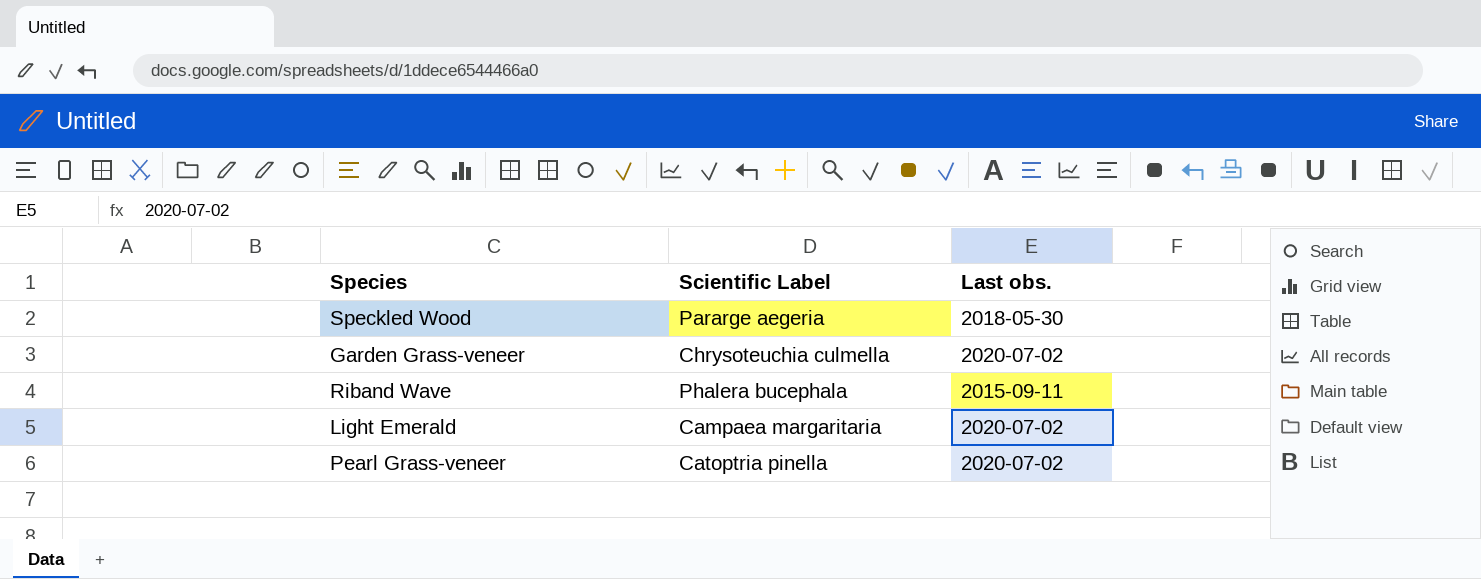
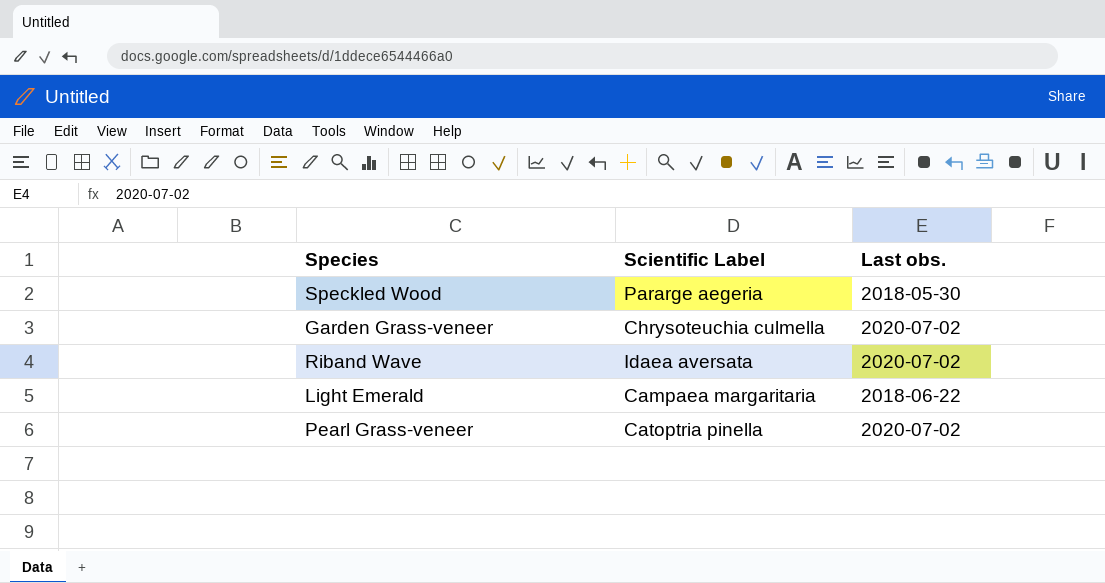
Riband Wave | Scientific Label: Phalera bucephala -> Idaea aversata
Riband Wave | Last obs.: 2015-09-11 -> 2020-07-02
Light Emerald | Last obs.: 2020-07-02 -> 2018-06-22

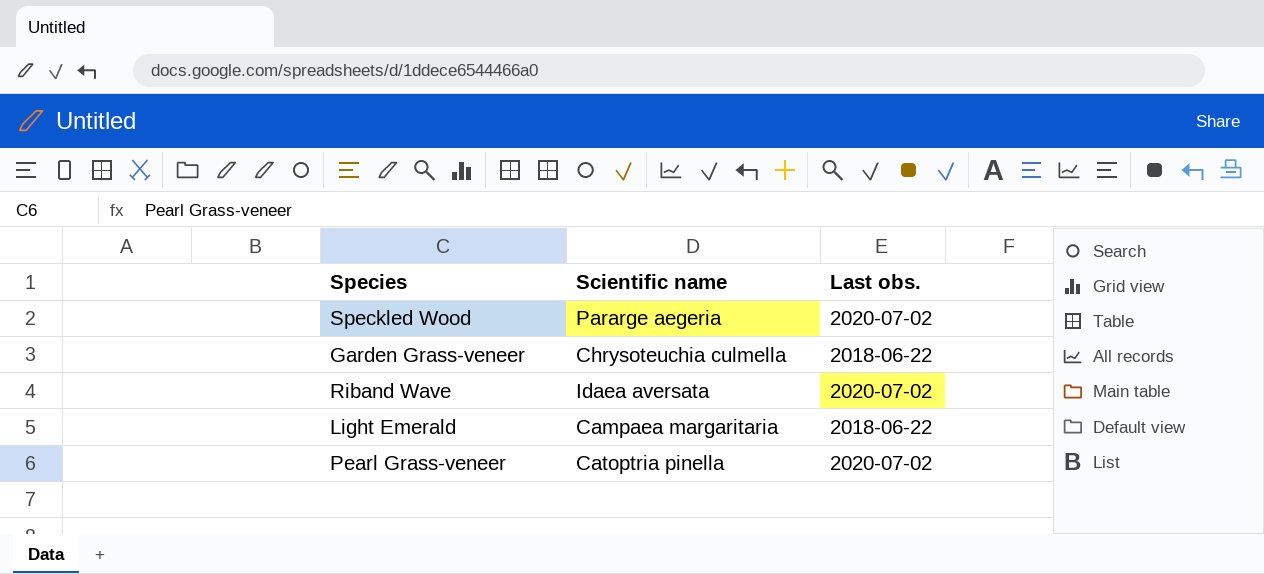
column name: Scientific Label -> Scientific name
Speckled Wood | Last obs.: 2018-05-30 -> 2020-07-02
Garden Grass-veneer | Last obs.: 2020-07-02 -> 2018-06-22

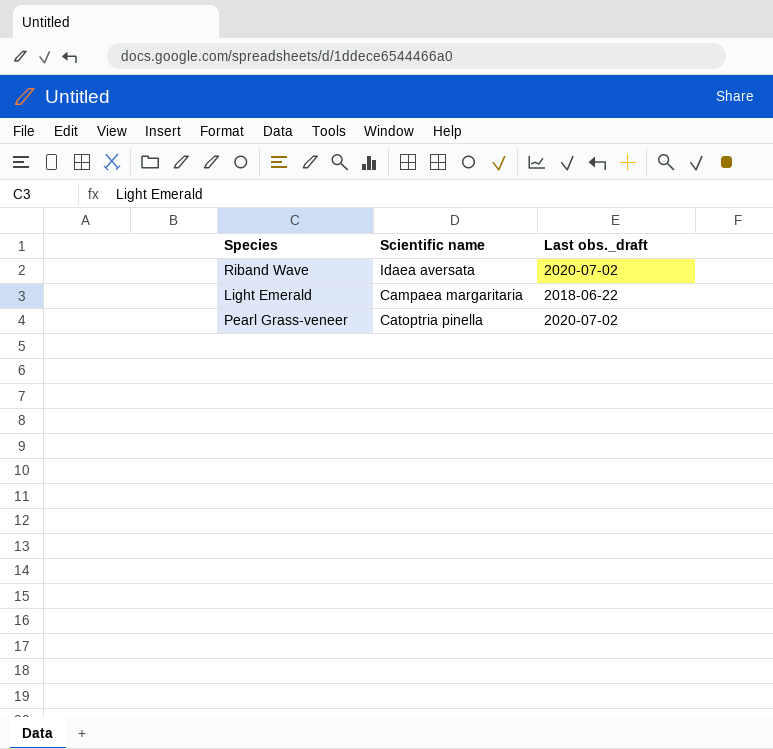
column name: Last obs. -> Last obs._draft
row Speckled Wood: Pararge aegeria | 2020-07-02 -> none
row Garden Grass-veneer: Chrysoteuchia culmella | 2018-06-22 -> none

